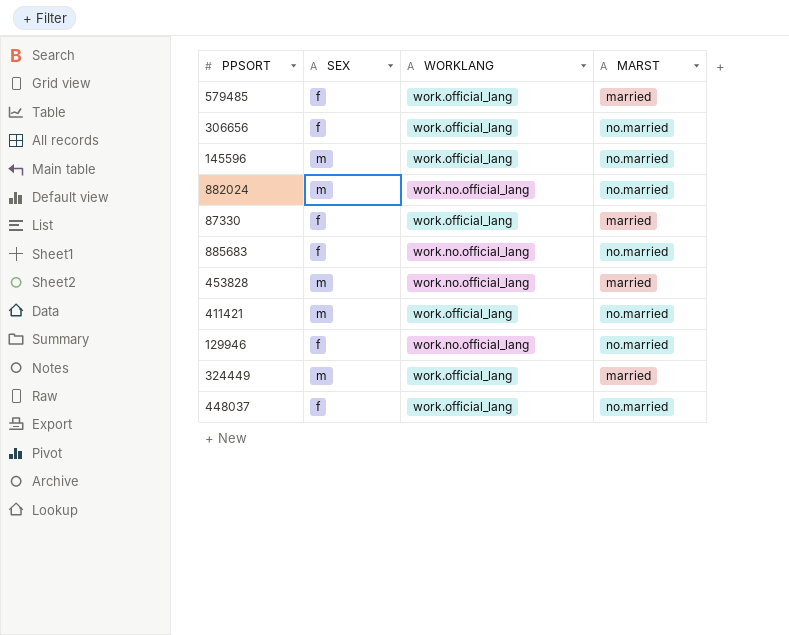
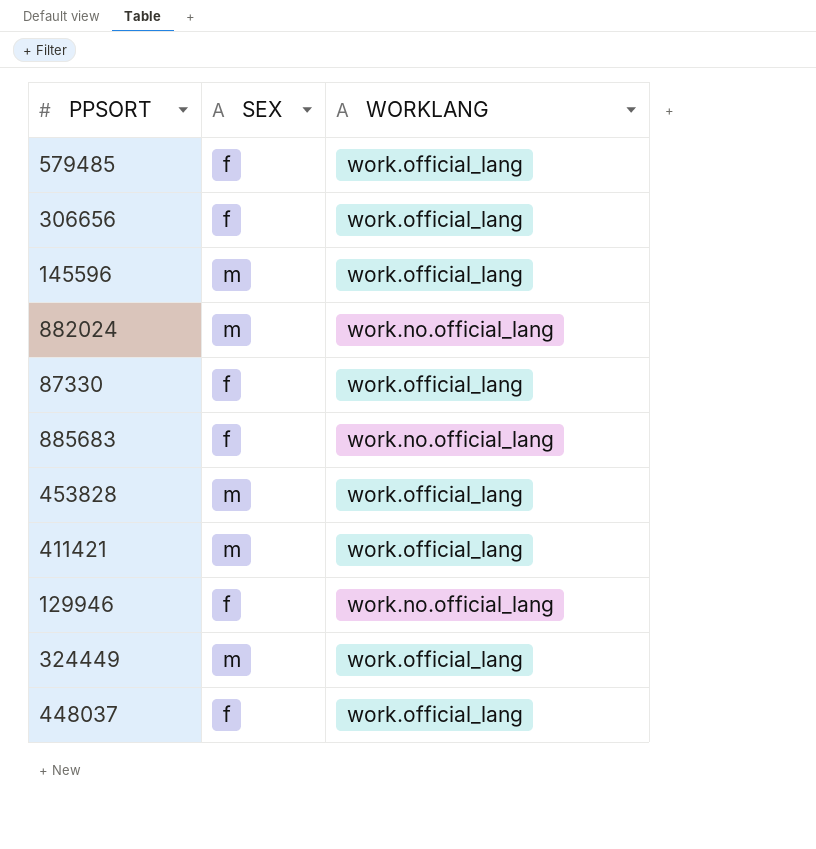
column MARST | position: 4 -> none
453828 | WORKLANG: work.no.official_lang -> work.official_lang

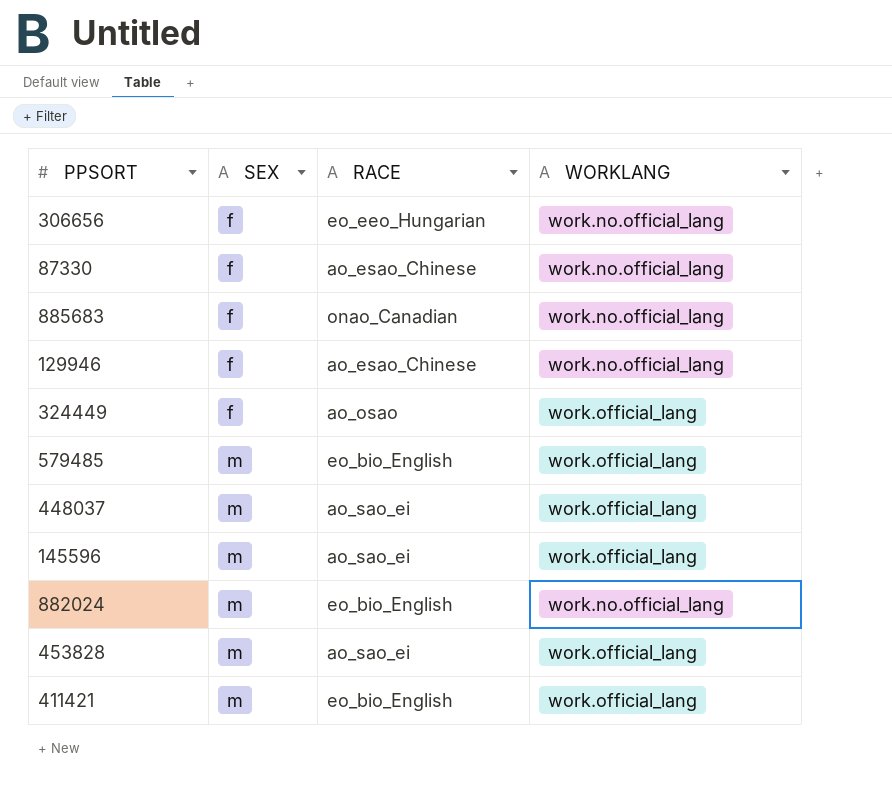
row order: none -> SEX ascending
column RACE | position: none -> 3
306656 | WORKLANG: work.official_lang -> work.no.official_lang
87330 | WORKLANG: work.official_lang -> work.no.official_lang
324449 | SEX: m -> f
579485 | SEX: f -> m
448037 | SEX: f -> m

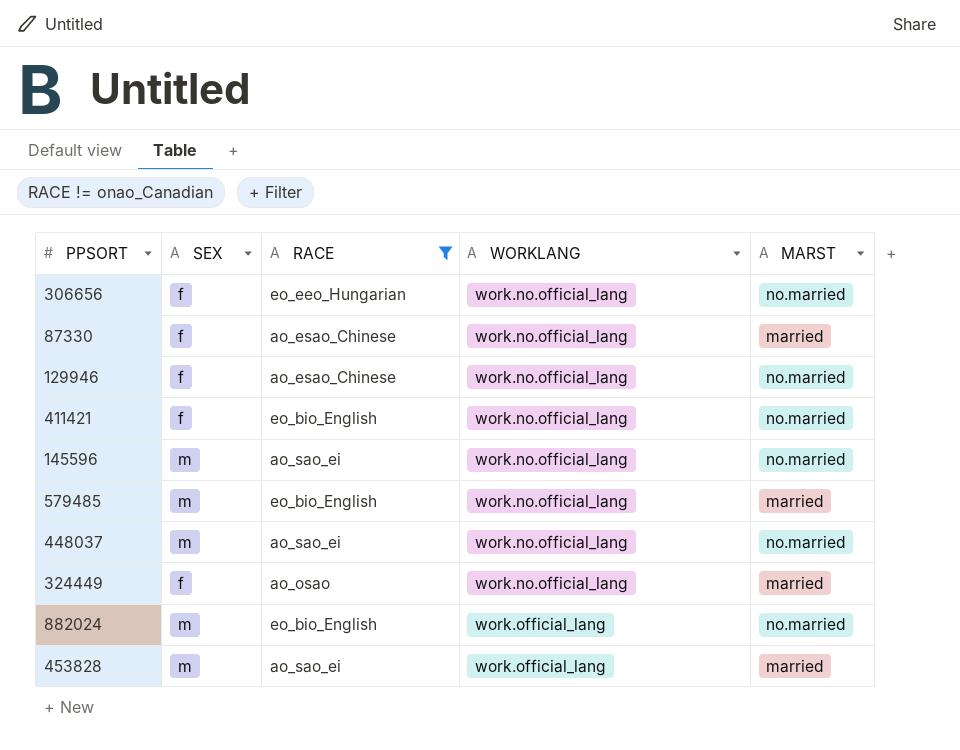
filter: none -> RACE != onao_Canadian
row order: SEX ascending -> WORKLANG ascending
column MARST | position: none -> 5
411421 | SEX: m -> f
411421 | WORKLANG: work.official_lang -> work.no.official_lang
145596 | WORKLANG: work.official_lang -> work.no.official_lang
579485 | WORKLANG: work.official_lang -> work.no.official_lang
448037 | WORKLANG: work.official_lang -> work.no.official_lang
324449 | WORKLANG: work.official_lang -> work.no.official_lang
882024 | WORKLANG: work.no.official_lang -> work.official_lang

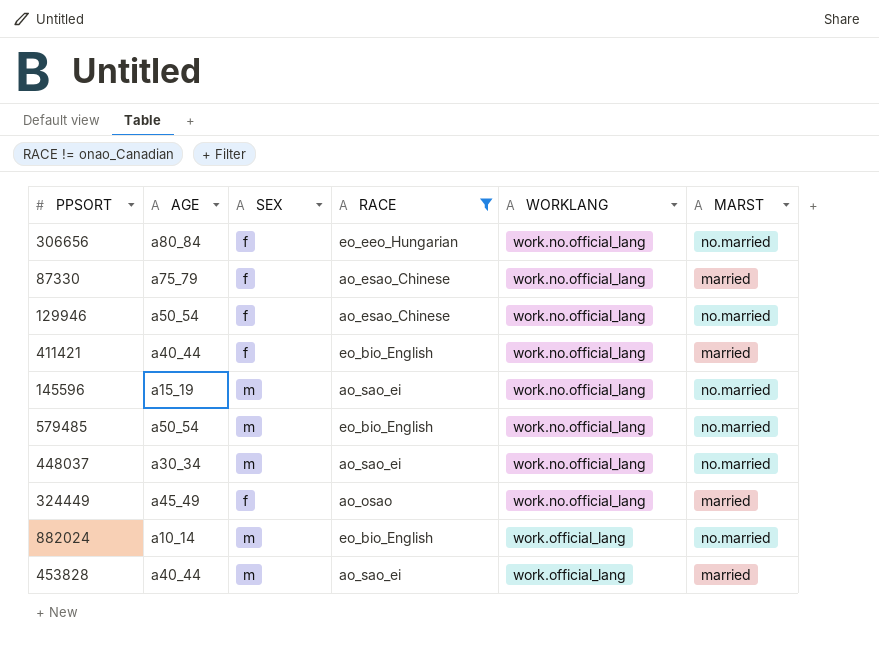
column AGE | position: none -> 2
411421 | MARST: no.married -> married
579485 | MARST: married -> no.married

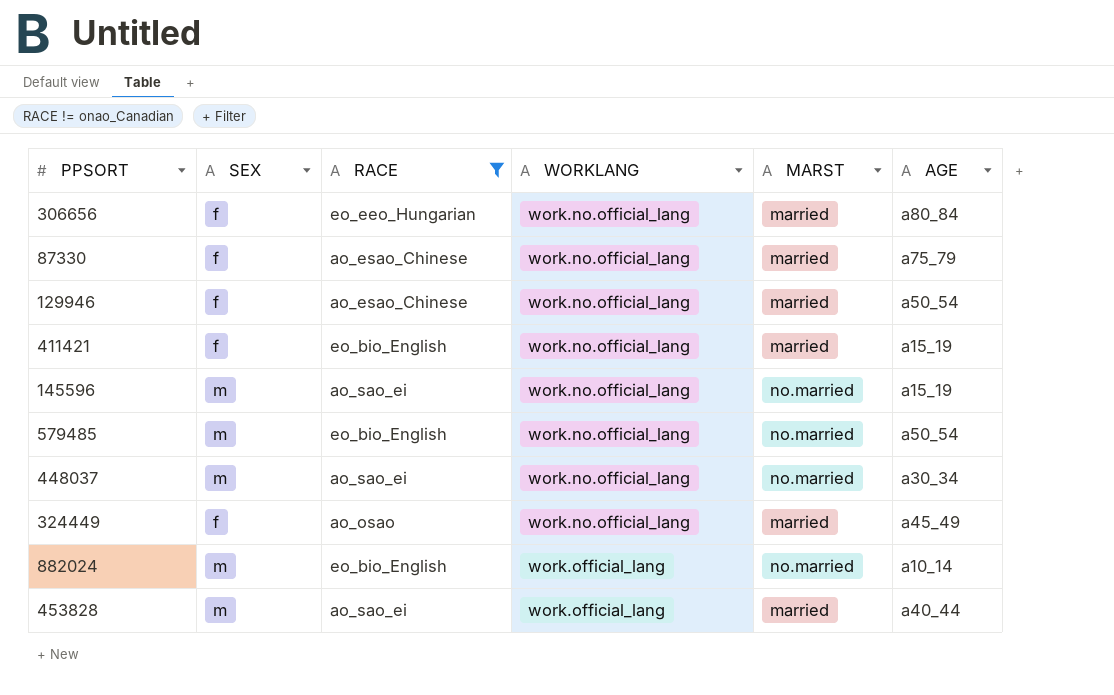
column AGE | position: 2 -> 6
306656 | MARST: no.married -> married
129946 | MARST: no.married -> married
411421 | AGE: a40_44 -> a15_19

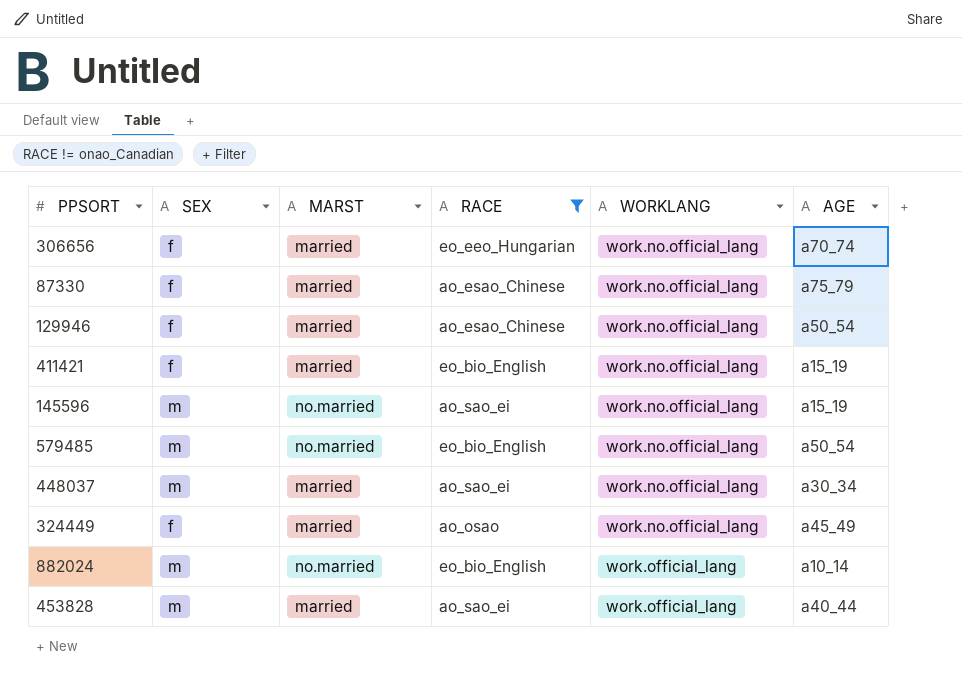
column MARST | position: 5 -> 3
306656 | AGE: a80_84 -> a70_74
448037 | MARST: no.married -> married

